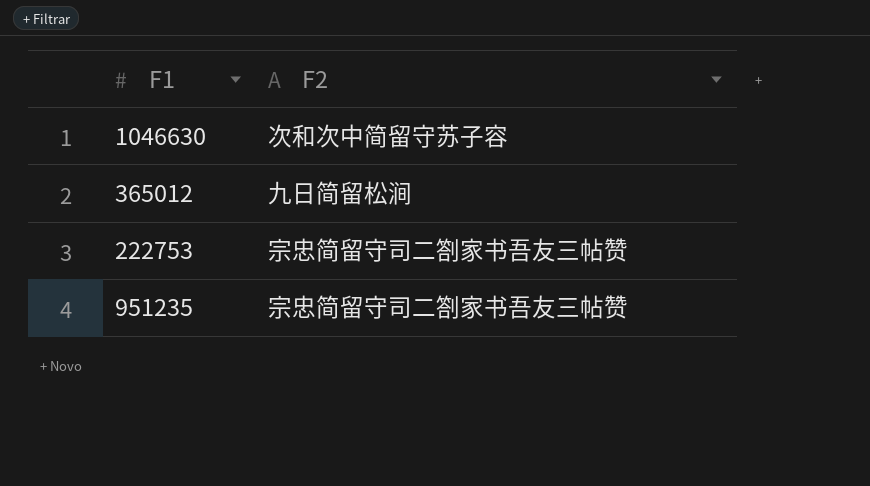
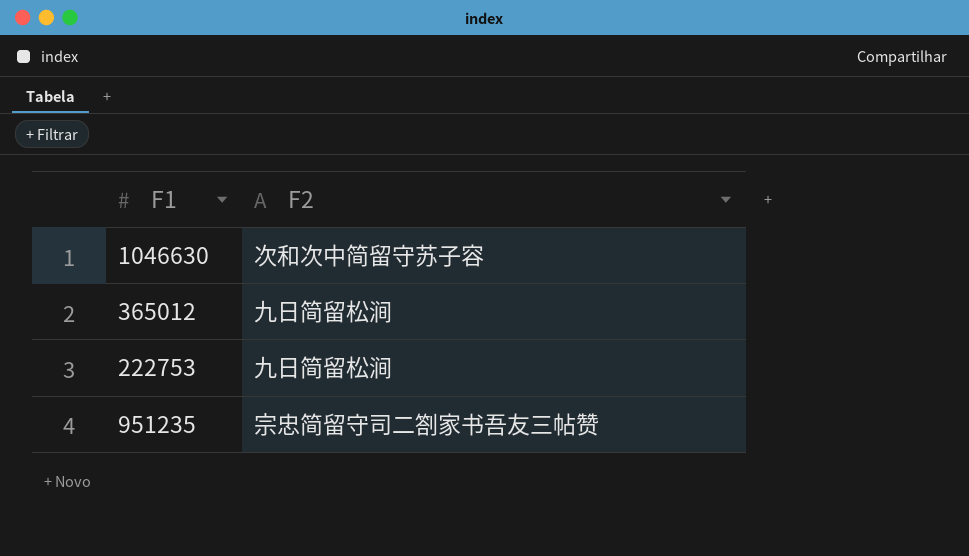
222753 | F2: 宗忠简留守司二劄家书吾友三帖赞 -> 九日简留松涧

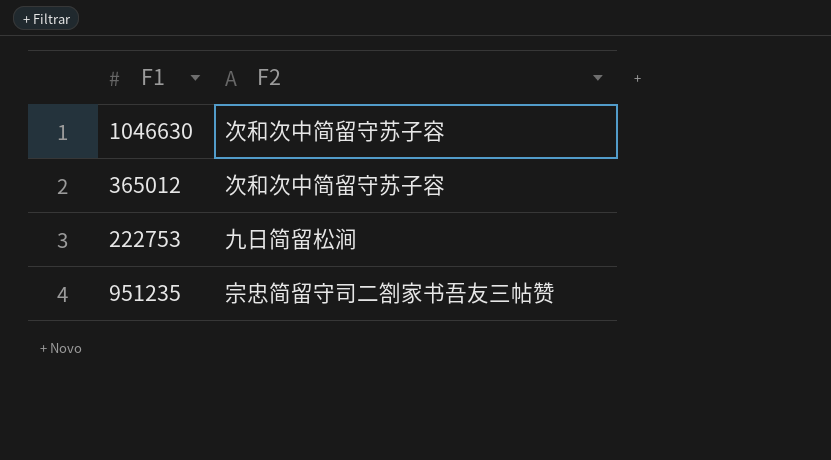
365012 | F2: 九日简留松涧 -> 次和次中简留守苏子容

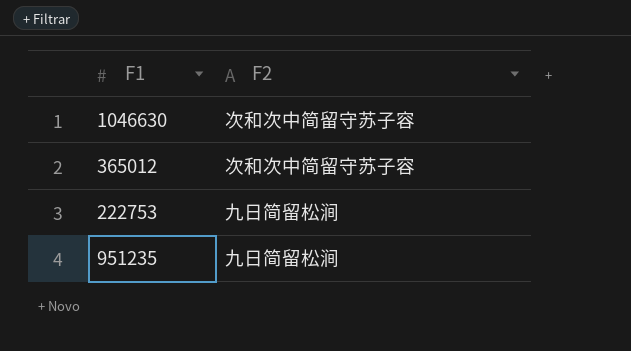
951235 | F2: 宗忠简留守司二劄家书吾友三帖赞 -> 九日简留松涧

